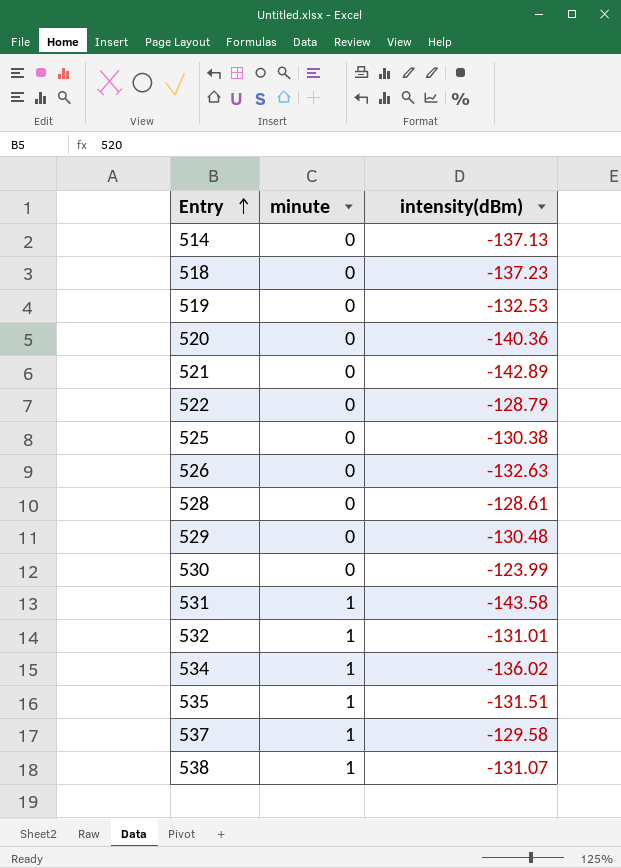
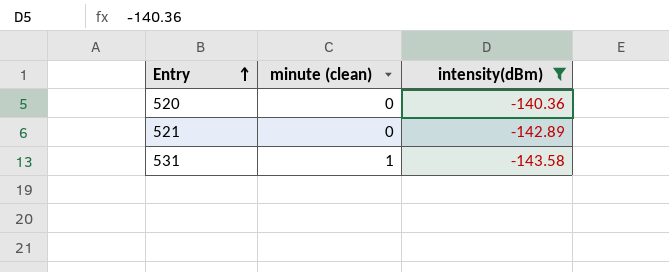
filter: none -> intensity(dBm) <= -140.36
column name: minute -> minute (clean)

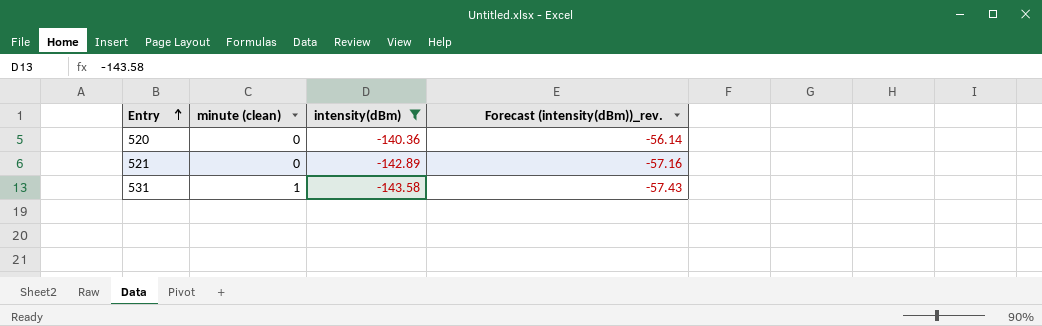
column Forecast (intensity(dBm))_rev. | formula: none -> [intensity(dBm)] * 0.4

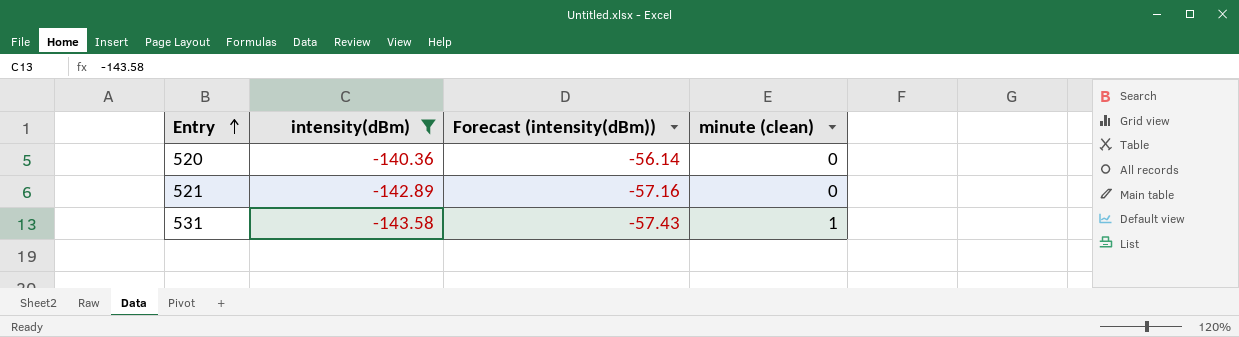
column name: Forecast (intensity(dBm))_rev. -> Forecast (intensity(dBm))
column minute (clean) | position: 2 -> 4

